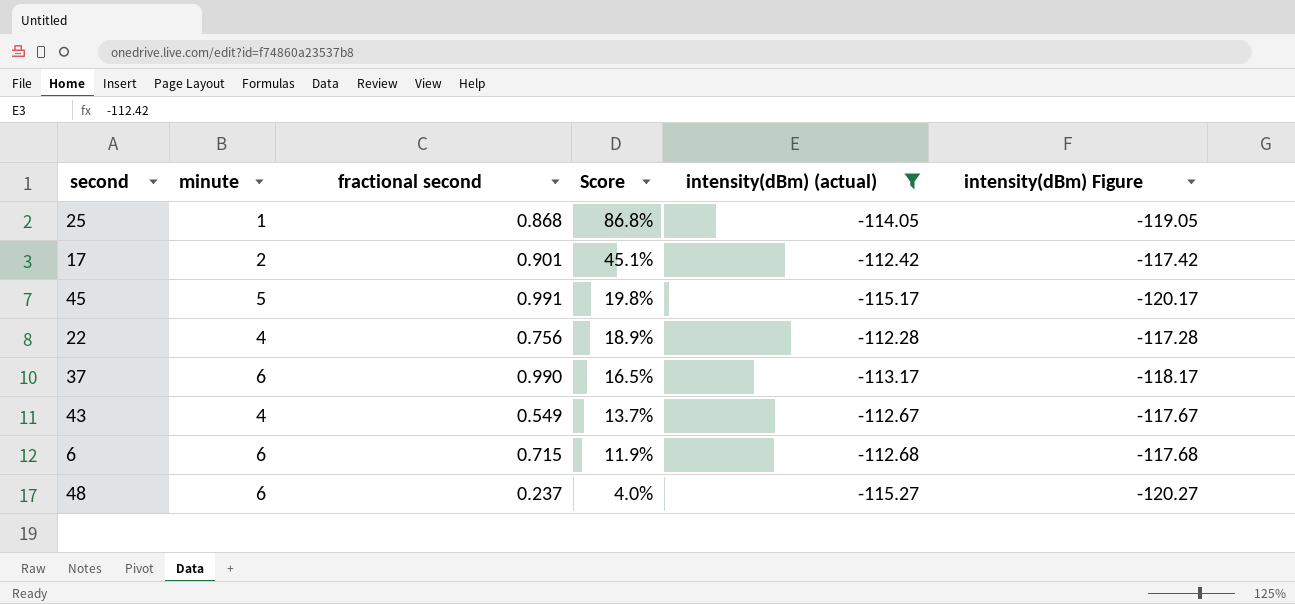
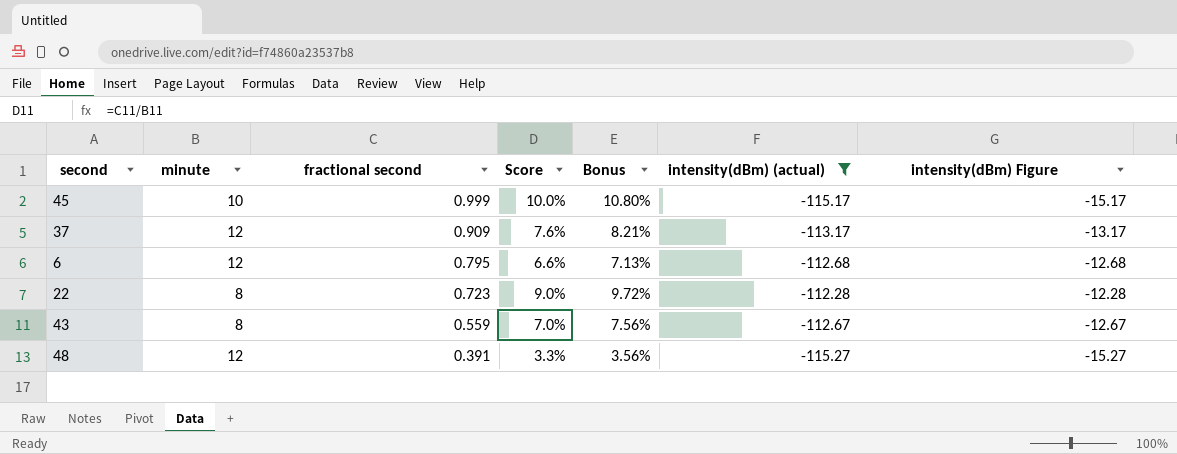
row order: Score descending -> fractional second descending
column Bonus | formula: none -> [Score] * 1.08
column intensity(dBm) Figure | formula: [intensity(dBm) (actual)] - 5 -> [intensity(dBm) (actual)] + 100
row 25: 1 | 0.868 | 86.8% | -114.05 | -119.05 -> none
row 17: 2 | 0.901 | 45.1% | -112.42 | -117.42 -> none
45 | minute: 5 -> 10
45 | fractional second: 0.991 -> 0.999
45 | Score: 19.8% -> 10.0%
37 | minute: 6 -> 12
37 | fractional second: 0.990 -> 0.909
37 | Score: 16.5% -> 7.6%
6 | minute: 6 -> 12
6 | fractional second: 0.715 -> 0.795
6 | Score: 11.9% -> 6.6%
22 | minute: 4 -> 8
22 | fractional second: 0.756 -> 0.723
22 | Score: 18.9% -> 9.0%
43 | minute: 4 -> 8
43 | fractional second: 0.549 -> 0.559
43 | Score: 13.7% -> 7.0%
48 | minute: 6 -> 12
48 | fractional second: 0.237 -> 0.391
48 | Score: 4.0% -> 3.3%

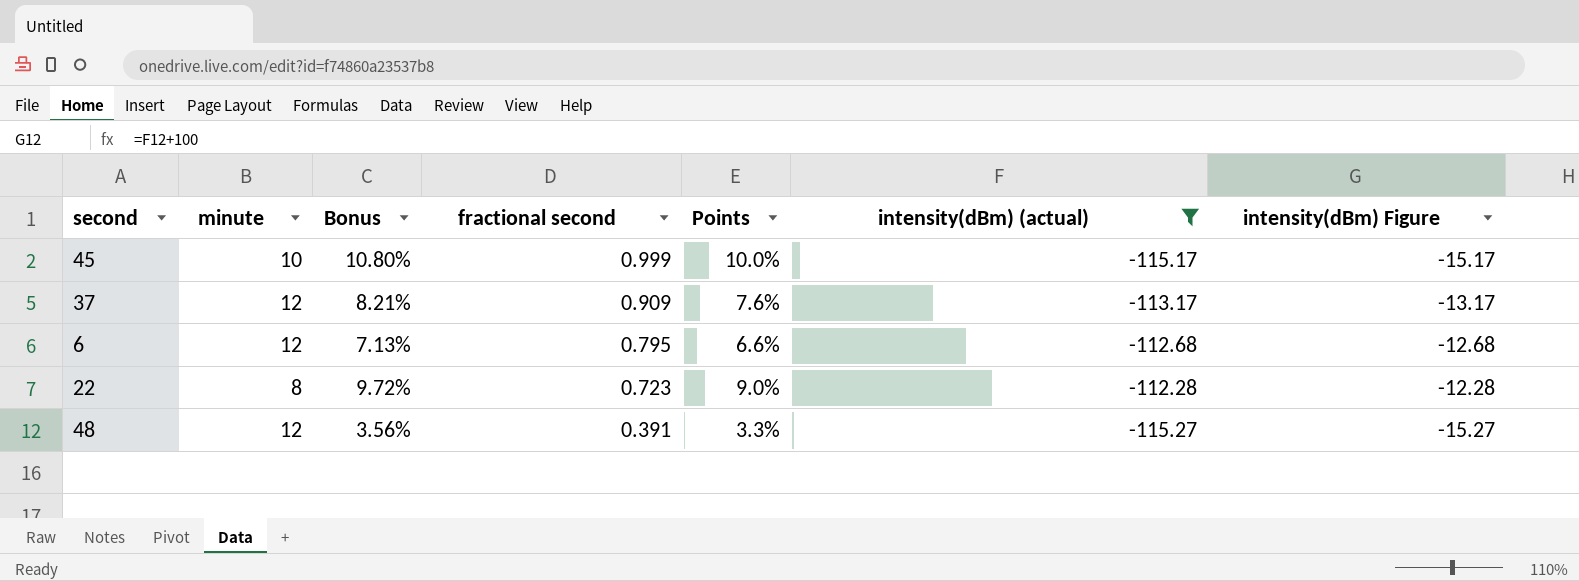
column Bonus | position: 5 -> 3
column name: Score -> Points
row 43: 8 | 0.559 | 7.0% | 7.56% | -112.67 | -12.67 -> none

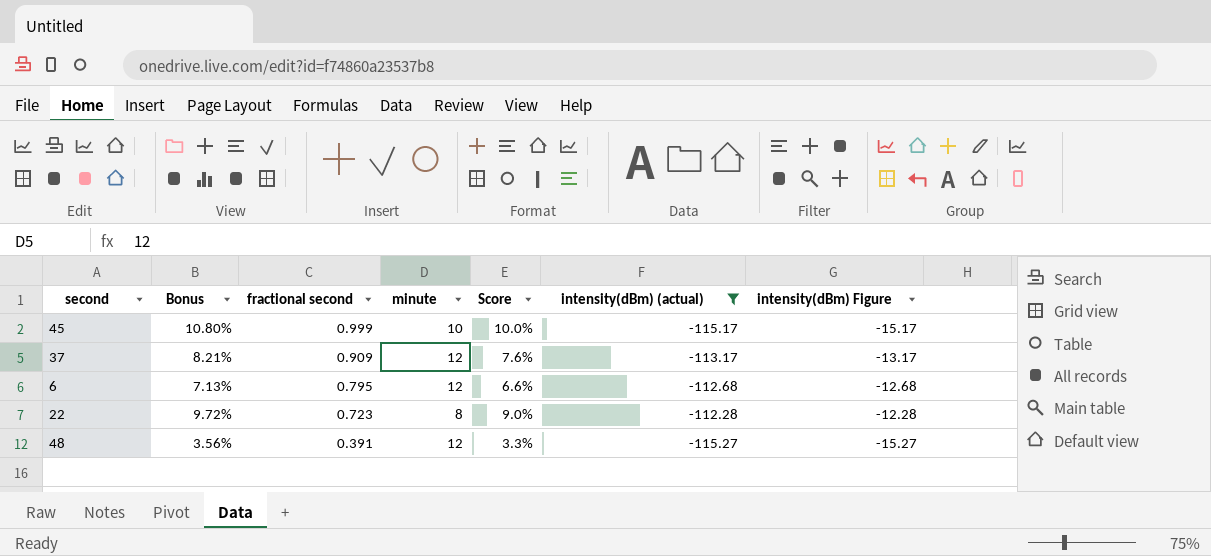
column minute | position: 2 -> 4
column name: Points -> Score

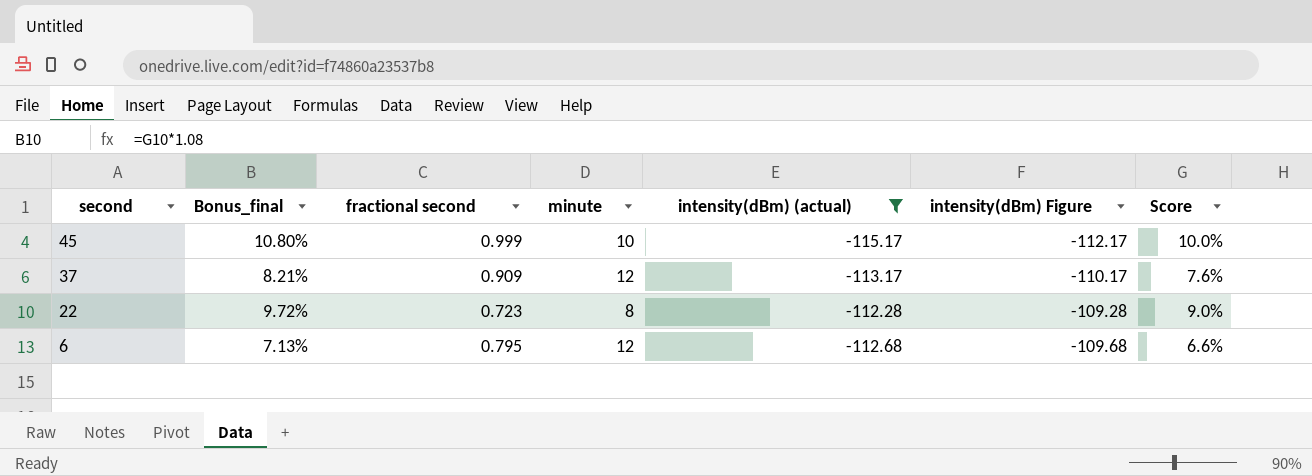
row order: fractional second descending -> second descending
column name: Bonus -> Bonus_final
column intensity(dBm) Figure | formula: [intensity(dBm) (actual)] + 100 -> [intensity(dBm) (actual)] + 3
column Score | position: 5 -> 7
row 48: 3.56% | 0.391 | 12 | 3.3% | -115.27 | -15.27 -> none

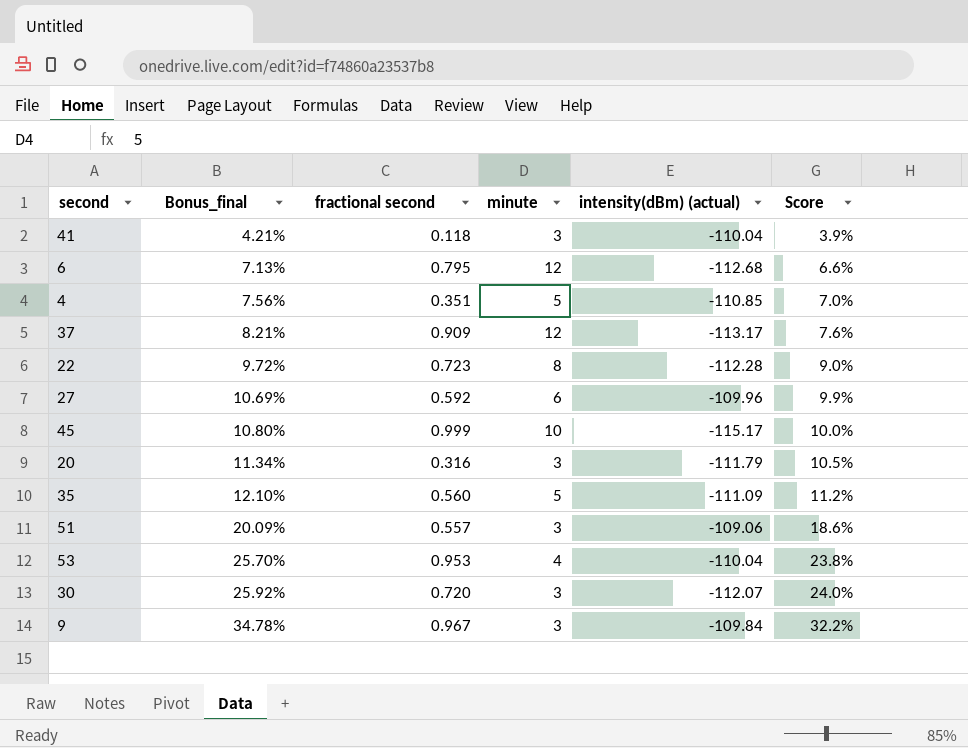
filter: intensity(dBm) (actual) <= -112.28 -> none
row order: second descending -> Bonus_final ascending
column intensity(dBm) Figure | formula: [intensity(dBm) (actual)] + 3 -> none

